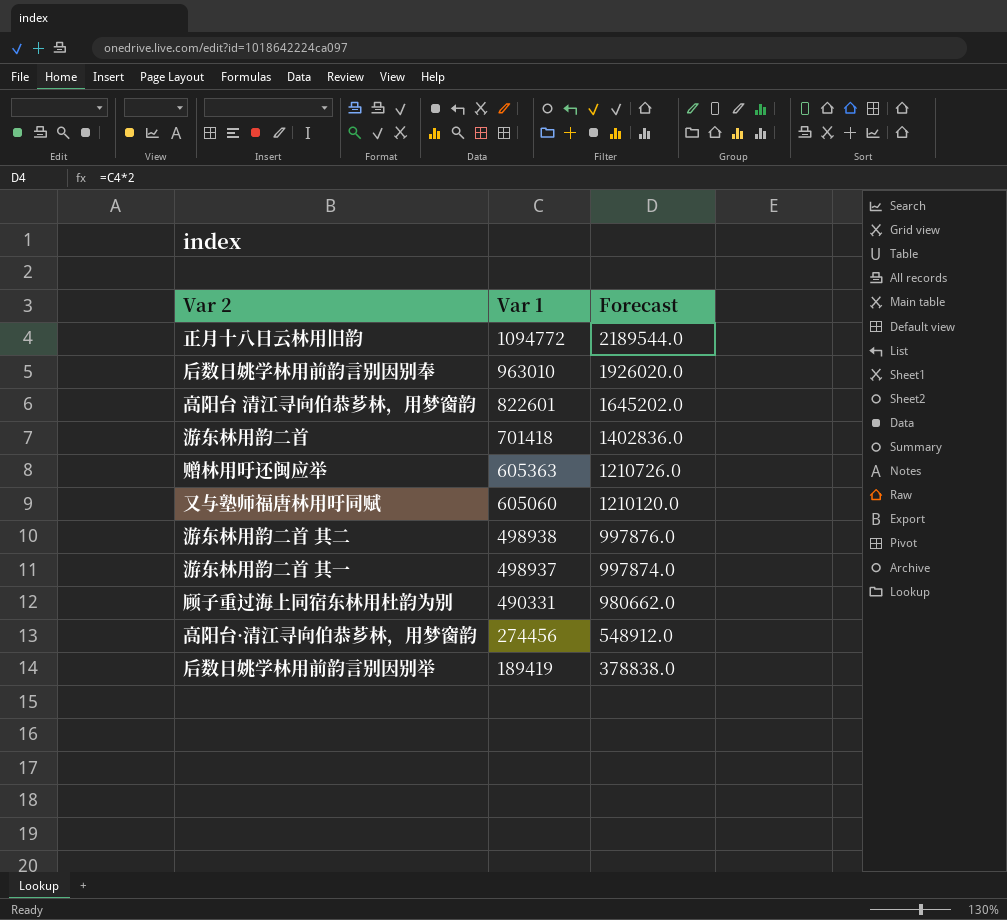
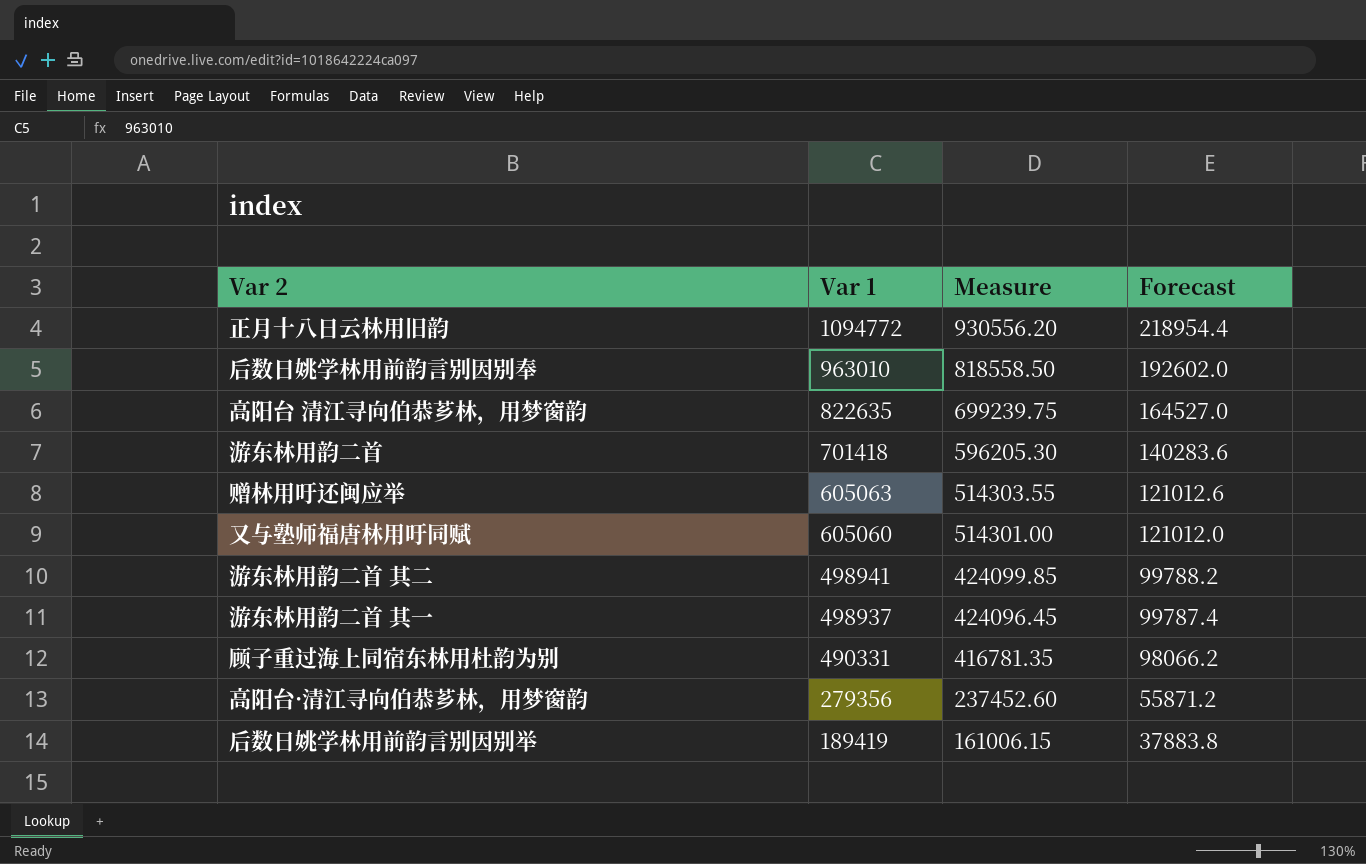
column Measure | formula: none -> [Var 1] * 0.85
column Forecast | formula: [Var 1] * 2 -> [Var 1] * 0.2
高阳台 清江寻向伯恭芗林，用梦窗韵 | Var 1: 822601 -> 822635
赠林用吁还闽应举 | Var 1: 605363 -> 605063
游东林用韵二首 其二 | Var 1: 498938 -> 498941
高阳台·清江寻向伯恭芗林，用梦窗韵 | Var 1: 274456 -> 279356

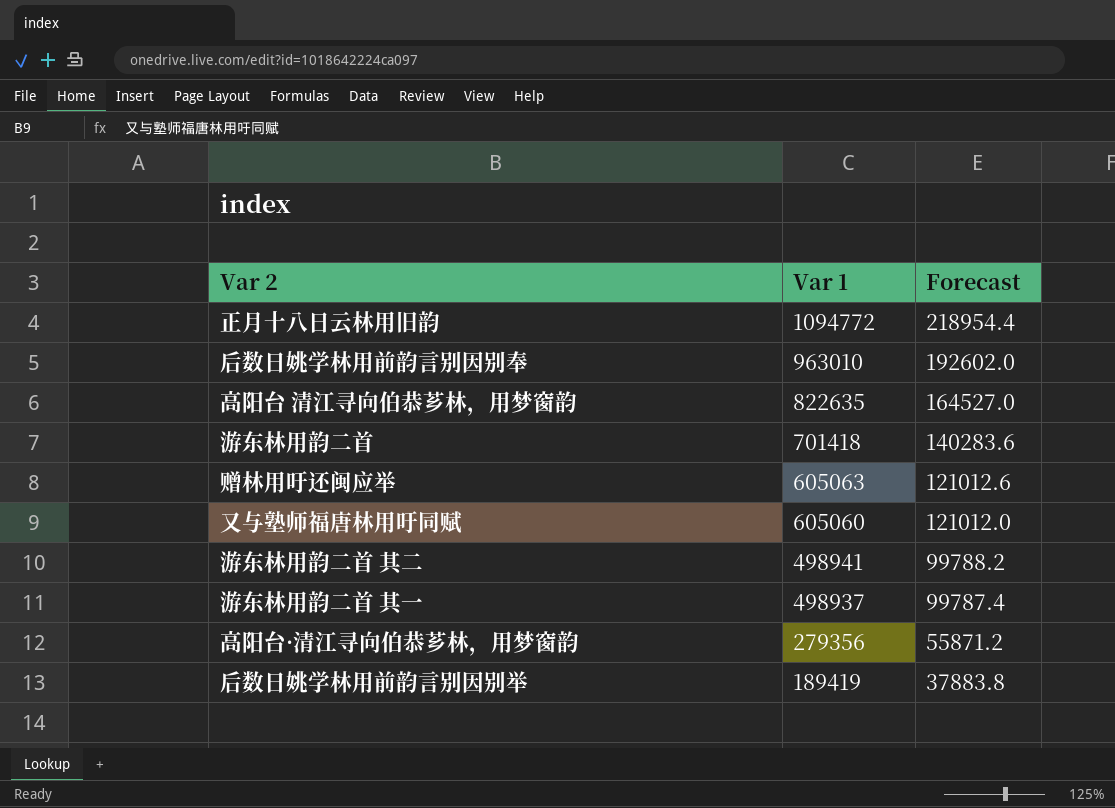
column Measure | formula: [Var 1] * 0.85 -> none
row 顾子重过海上同宿东林用杜韵为别: 490331 | 416781.35 | 98066.2 -> none

